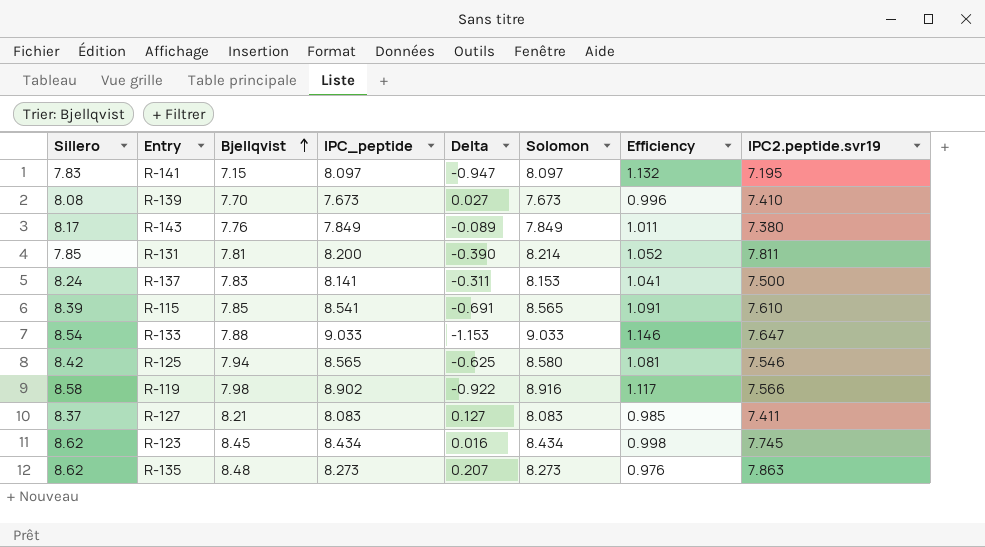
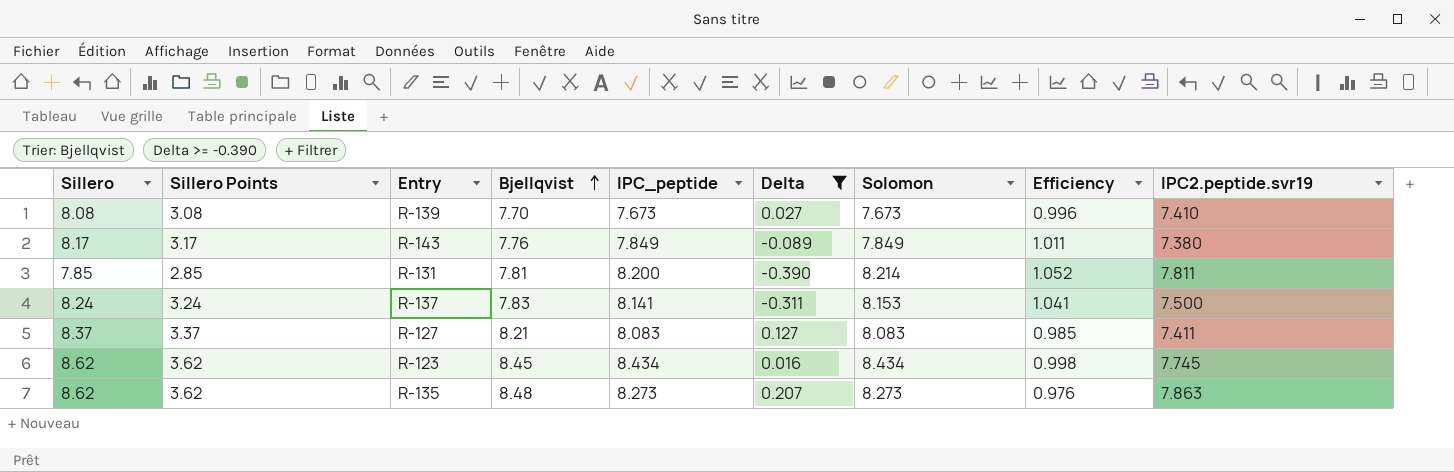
filter: none -> Delta >= -0.390
column Sillero Points | formula: none -> [Sillero] - 5

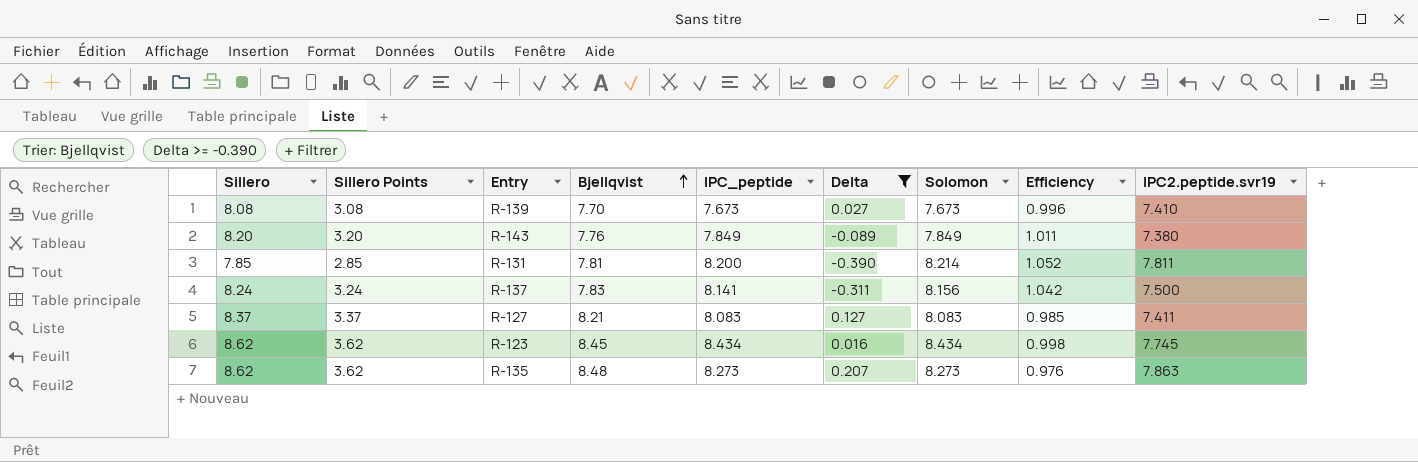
R-143 | Sillero: 8.17 -> 8.20
R-143 | Sillero Points: 3.17 -> 3.20
R-137 | Solomon: 8.153 -> 8.156
R-137 | Efficiency: 1.041 -> 1.042

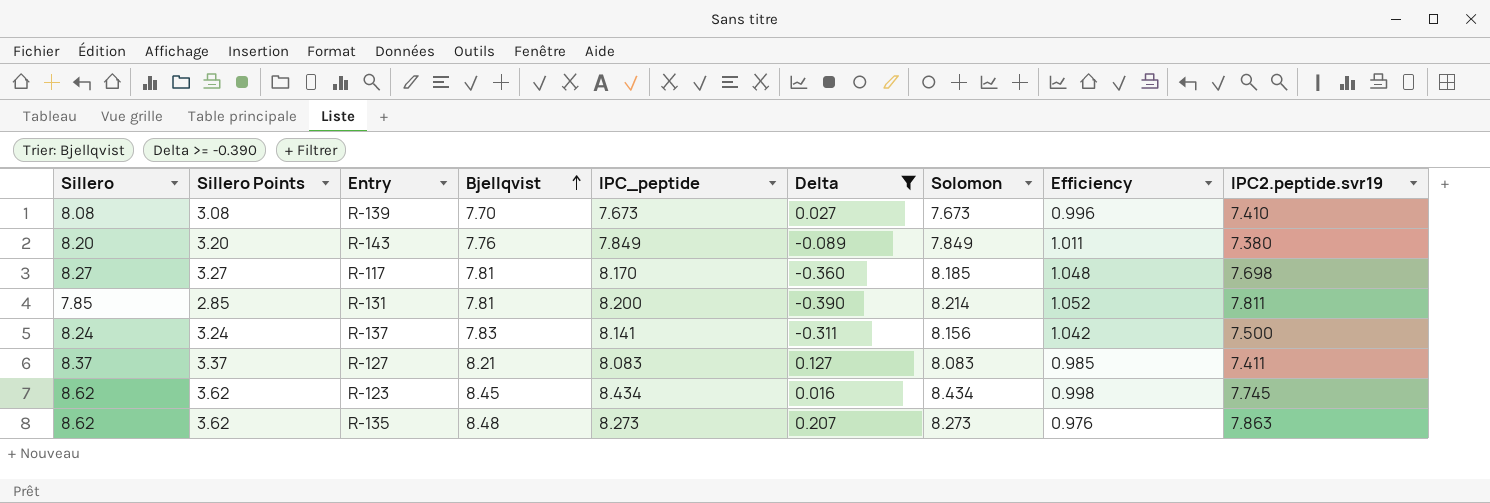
row R-117: none -> 8.27 | 3.27 | 7.81 | 8.170 | -0.360 | 8.185 | 1.048 | 7.698

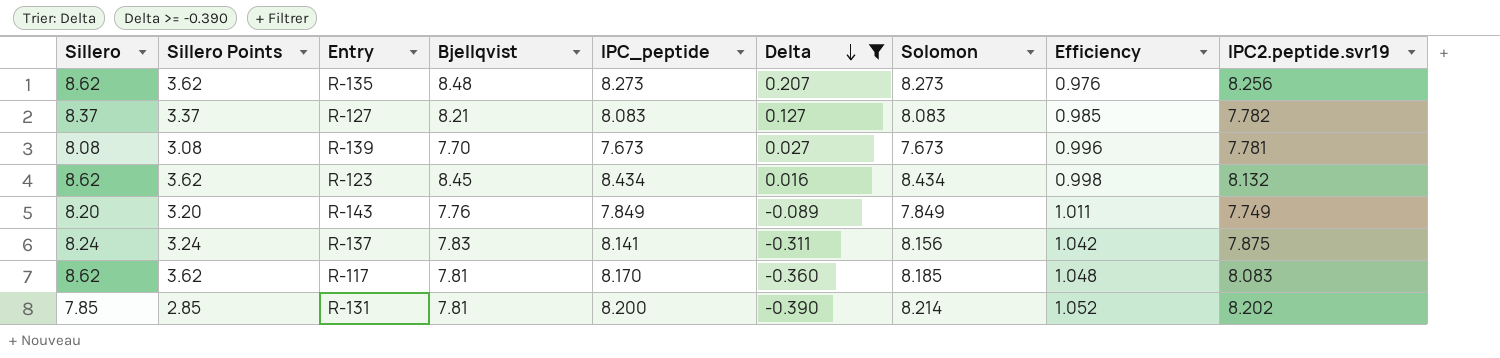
row order: Bjellqvist ascending -> Delta descending
R-135 | IPC2.peptide.svr19: 7.863 -> 8.256
R-127 | IPC2.peptide.svr19: 7.411 -> 7.782
R-139 | IPC2.peptide.svr19: 7.410 -> 7.781
R-123 | IPC2.peptide.svr19: 7.745 -> 8.132
R-143 | IPC2.peptide.svr19: 7.380 -> 7.749
R-137 | IPC2.peptide.svr19: 7.500 -> 7.875
R-117 | Sillero: 8.27 -> 8.62
R-117 | Sillero Points: 3.27 -> 3.62
R-117 | IPC2.peptide.svr19: 7.698 -> 8.083
R-131 | IPC2.peptide.svr19: 7.811 -> 8.202

